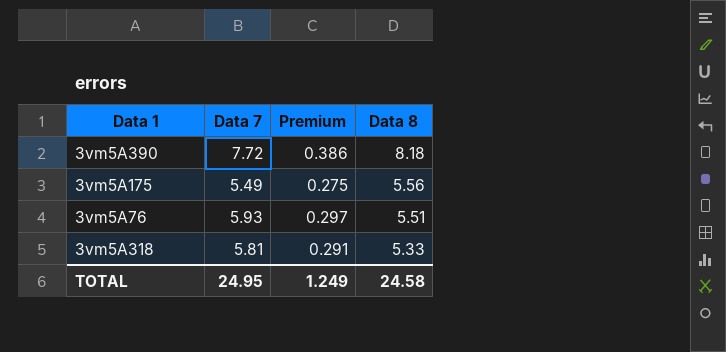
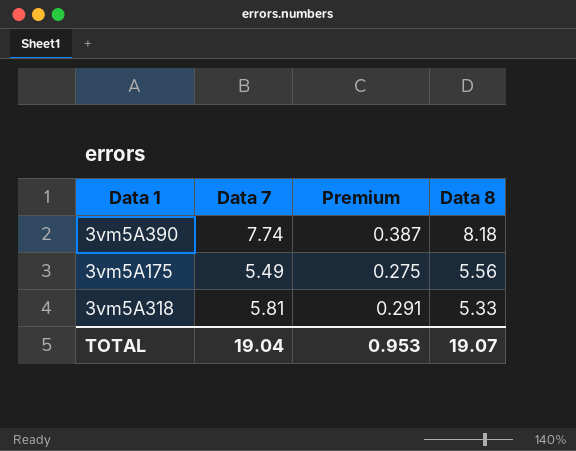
row 3vm5A76: 5.93 | 0.297 | 5.51 -> none
3vm5A390 | Data 7: 7.72 -> 7.74
3vm5A390 | Premium: 0.386 -> 0.387
TOTAL | Data 7: 24.95 -> 19.04
TOTAL | Premium: 1.249 -> 0.953
TOTAL | Data 8: 24.58 -> 19.07

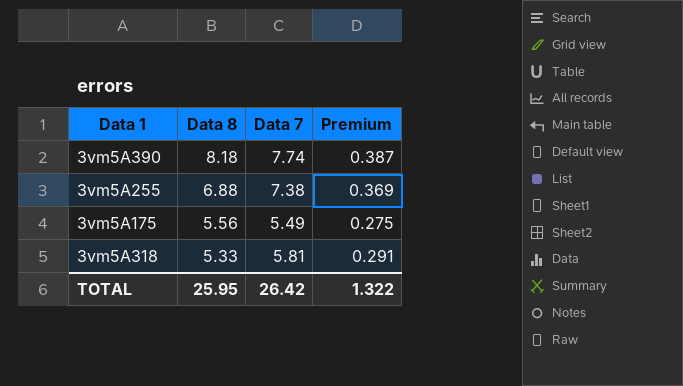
column Data 8 | position: 4 -> 2
row 3vm5A255: none -> 6.88 | 7.38 | 0.369
TOTAL | Data 8: 19.07 -> 25.95
TOTAL | Data 7: 19.04 -> 26.42
TOTAL | Premium: 0.953 -> 1.322

